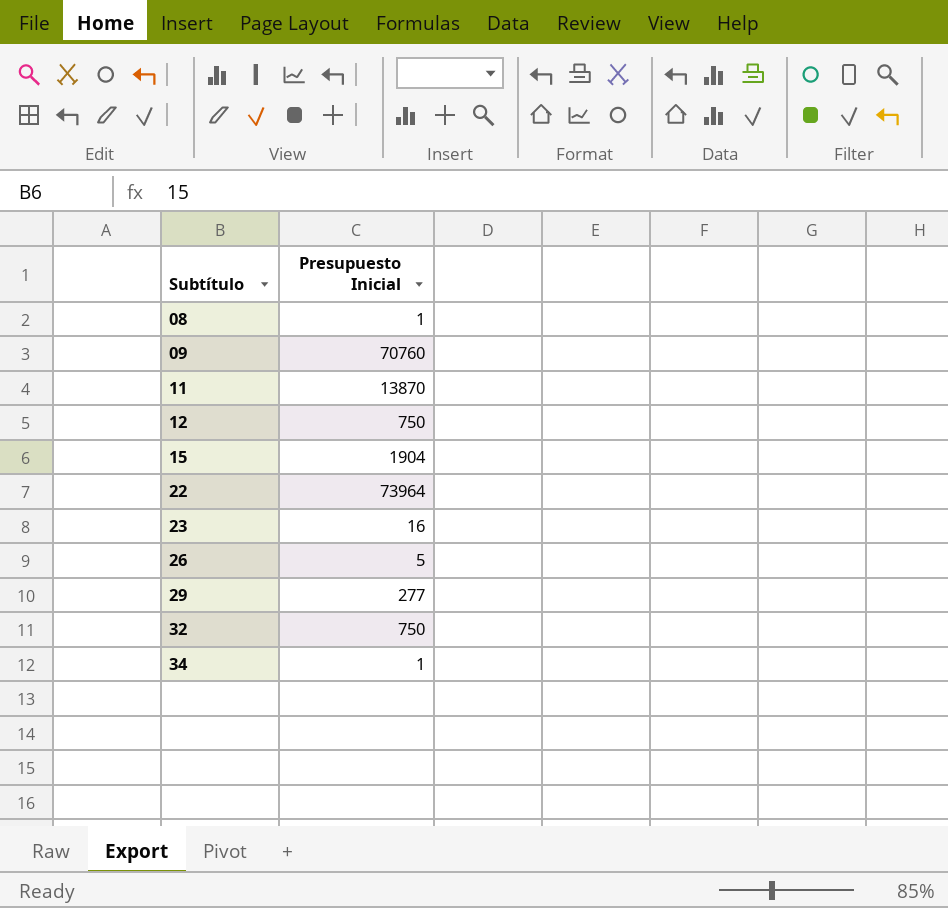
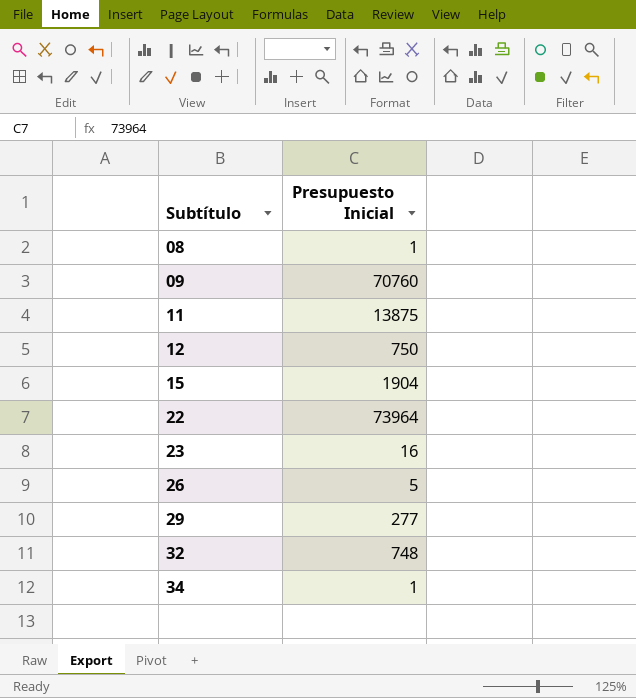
11 | Presupuesto Inicial: 13870 -> 13875
32 | Presupuesto Inicial: 750 -> 748

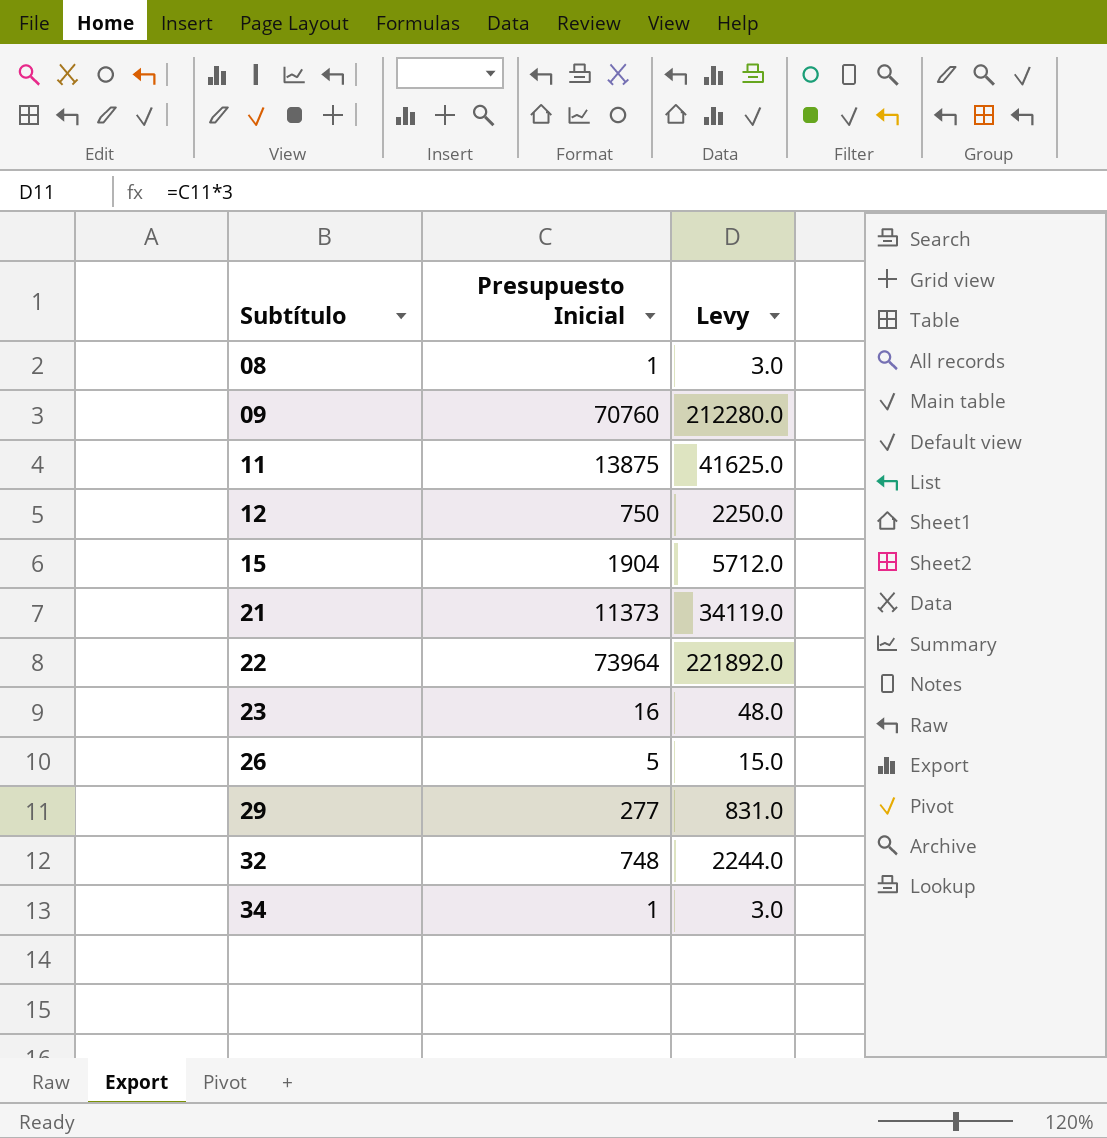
column Levy | formula: none -> [Presupuesto Inicial] * 3
row 21: none -> 11373 | 34119.0

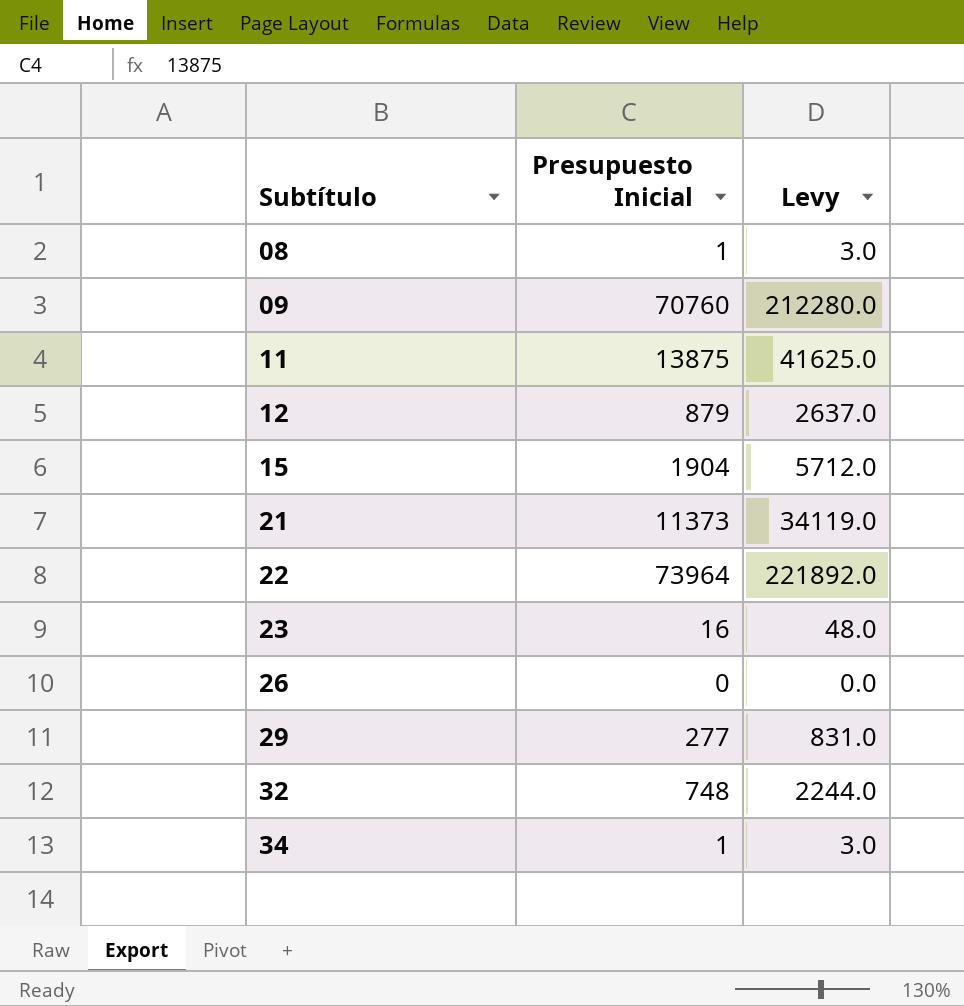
12 | Presupuesto Inicial: 750 -> 879
12 | Levy: 2250.0 -> 2637.0
26 | Presupuesto Inicial: 5 -> 0
26 | Levy: 15.0 -> 0.0

